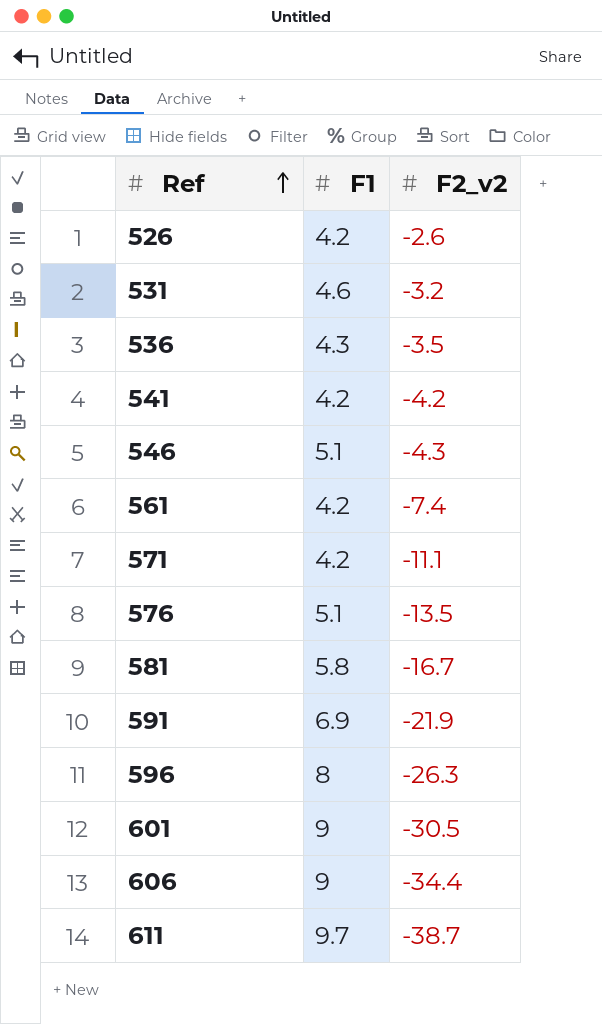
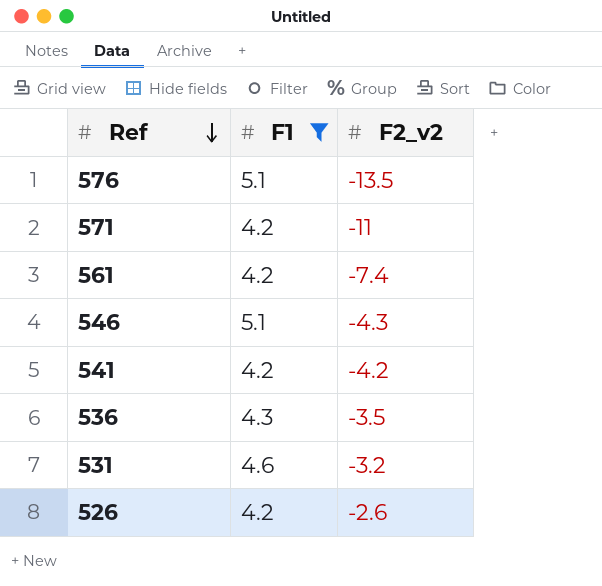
filter: none -> F1 <= 5.1
row order: Ref ascending -> Ref descending
571 | F2_v2: -11.1 -> -11

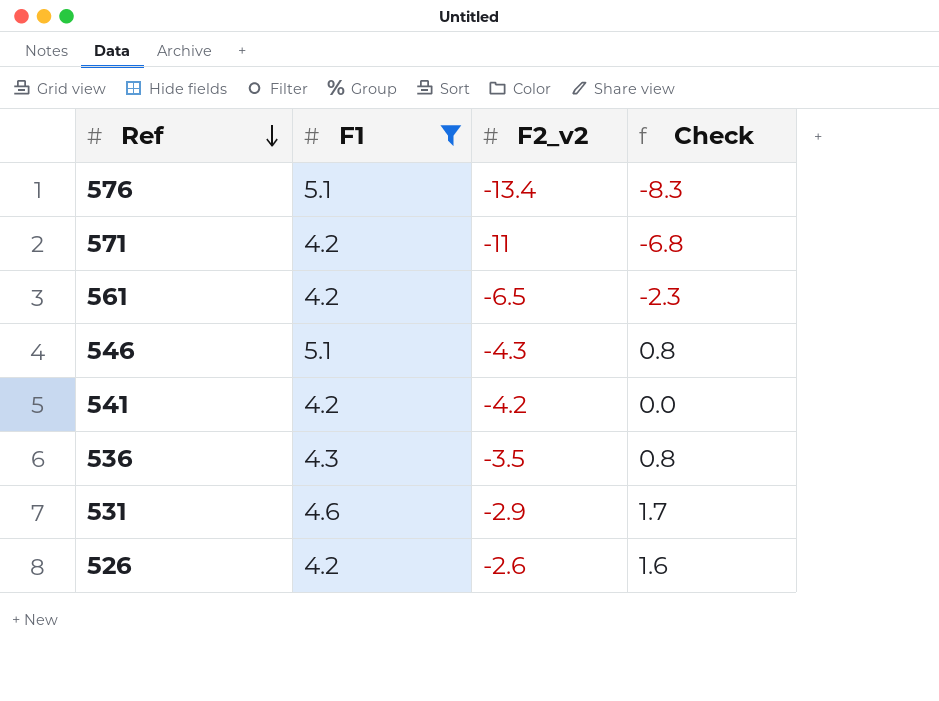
column Check | formula: none -> [F1] + [F2_v2]
576 | F2_v2: -13.5 -> -13.4
561 | F2_v2: -7.4 -> -6.5
531 | F2_v2: -3.2 -> -2.9

